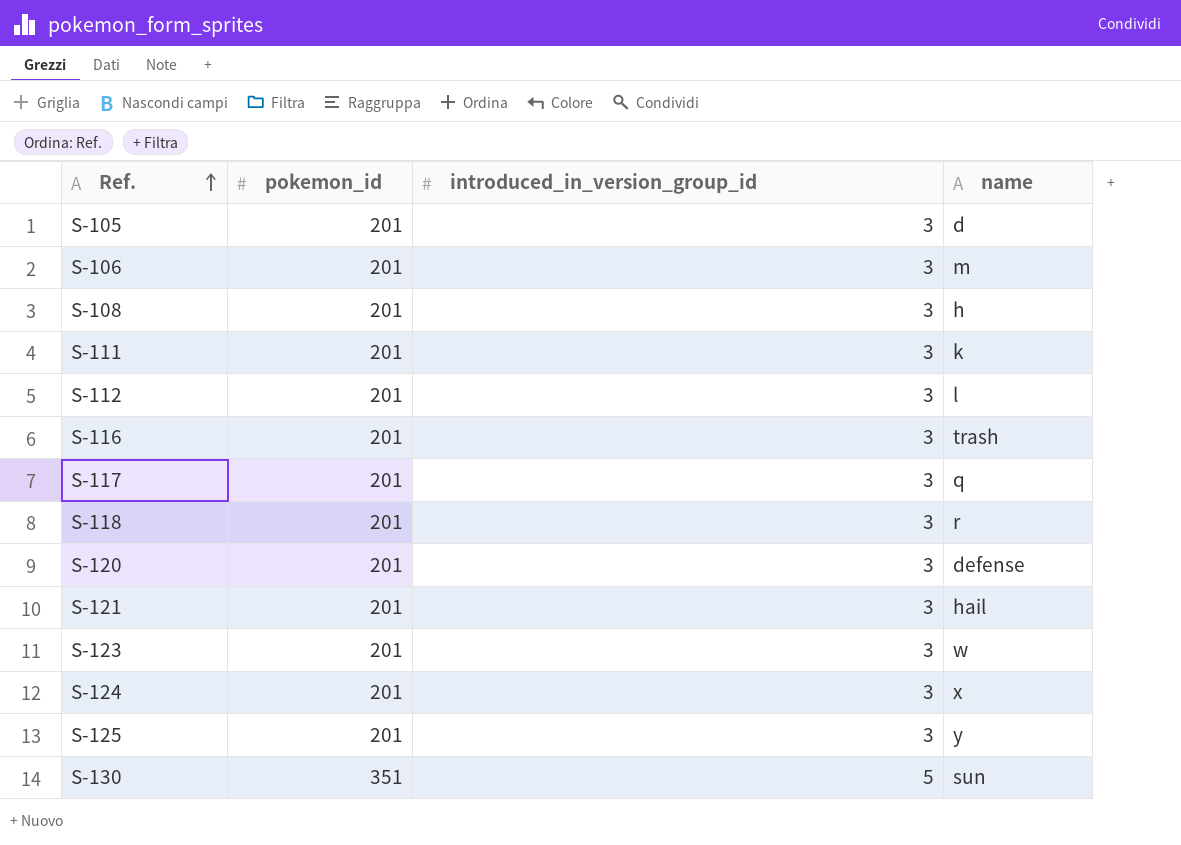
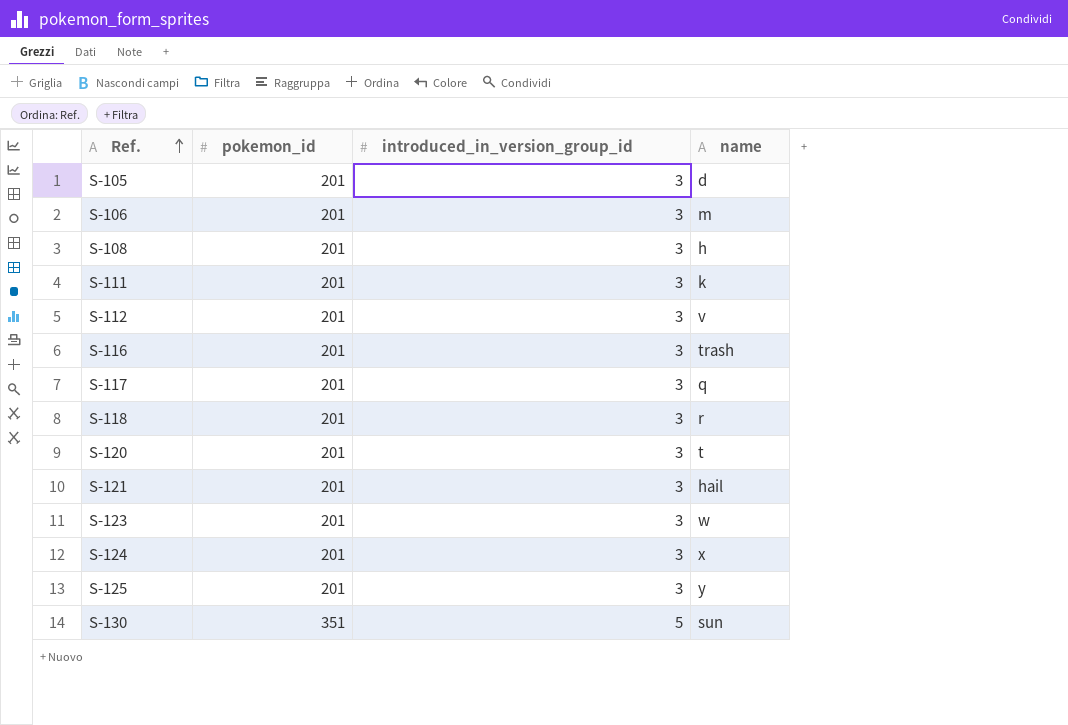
S-112 | name: l -> v
S-120 | name: defense -> t

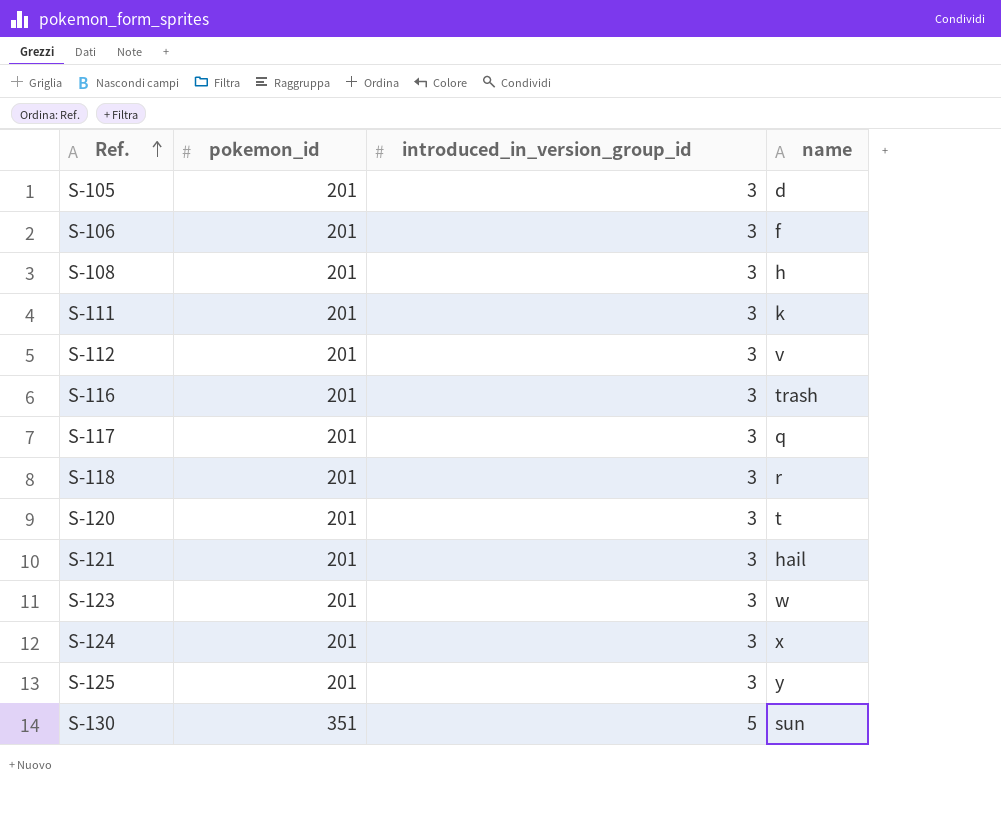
S-106 | name: m -> f

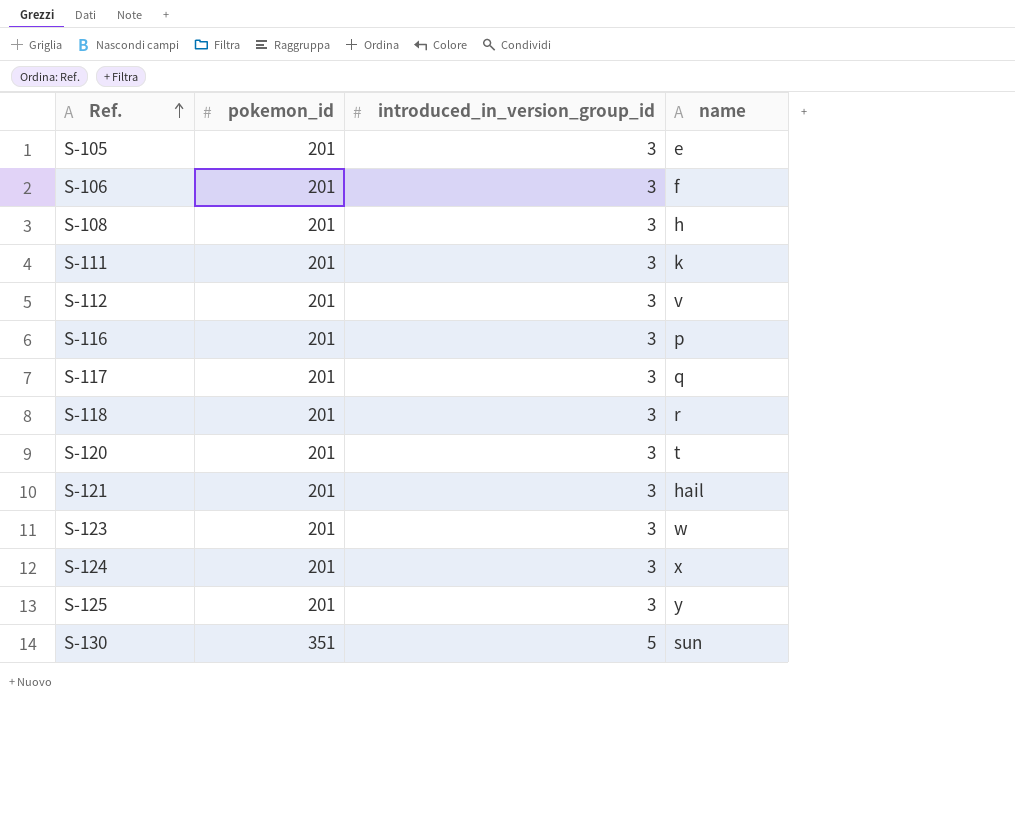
S-105 | name: d -> e
S-116 | name: trash -> p

